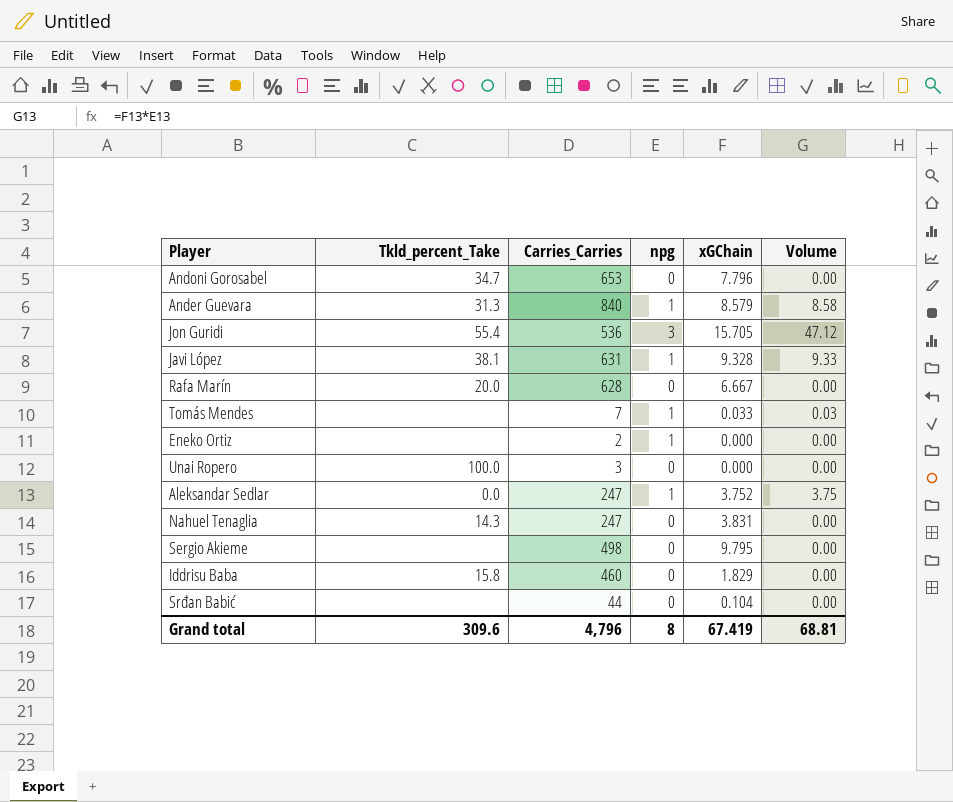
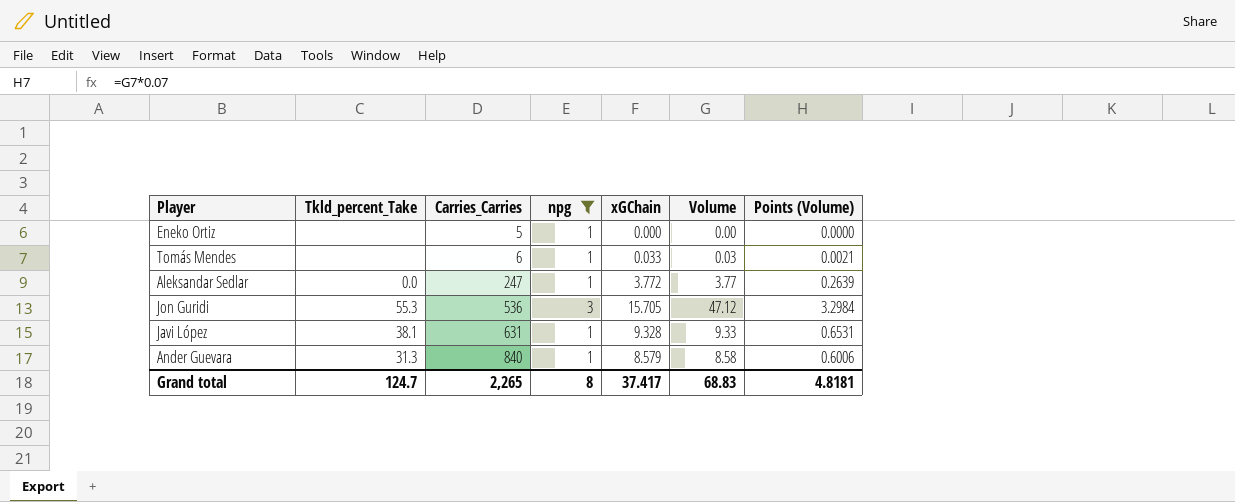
filter: none -> npg != 0
row order: none -> Carries_Carries ascending
column Points (Volume) | formula: none -> [Volume] * 0.07
Eneko Ortiz | Carries_Carries: 2 -> 5
Tomás Mendes | Carries_Carries: 7 -> 6
Aleksandar Sedlar | xGChain: 3.752 -> 3.772
Aleksandar Sedlar | Volume: 3.75 -> 3.77
Jon Guridi | Tkld_percent_Take: 55.4 -> 55.3
Grand total | Tkld_percent_Take: 309.6 -> 124.7
Grand total | Carries_Carries: 4,796 -> 2,265
Grand total | xGChain: 67.419 -> 37.417
Grand total | Volume: 68.81 -> 68.83

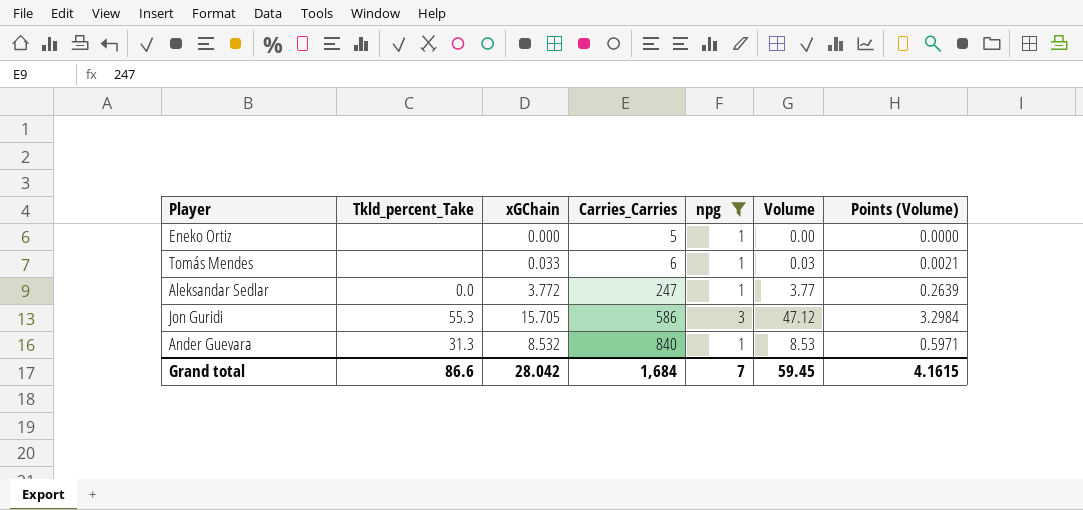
column xGChain | position: 5 -> 3
row Javi López: 38.1 | 631 | 1 | 9.328 | 9.33 | 0.6531 -> none
Jon Guridi | Carries_Carries: 536 -> 586
Ander Guevara | xGChain: 8.579 -> 8.532
Ander Guevara | Volume: 8.58 -> 8.53
Ander Guevara | Points (Volume): 0.6006 -> 0.5971
Grand total | Tkld_percent_Take: 124.7 -> 86.6
Grand total | xGChain: 37.417 -> 28.042
Grand total | Carries_Carries: 2,265 -> 1,684
Grand total | npg: 8 -> 7
Grand total | Volume: 68.83 -> 59.45
Grand total | Points (Volume): 4.8181 -> 4.1615

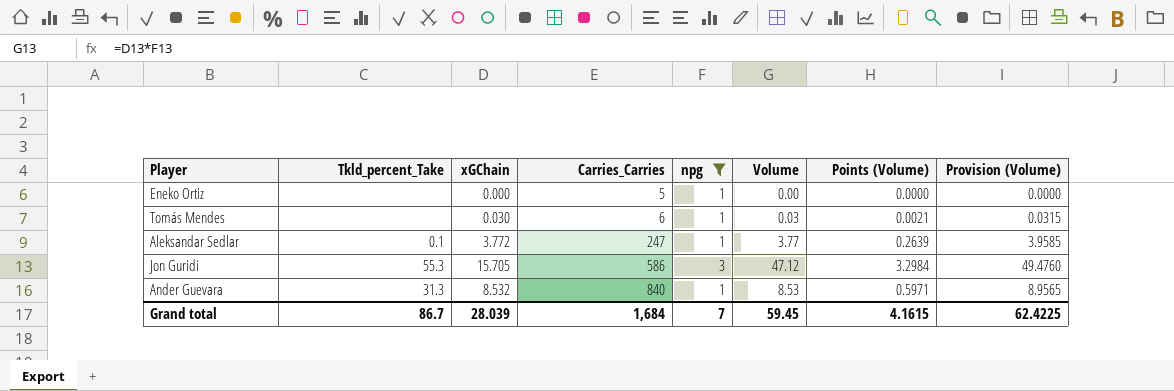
column Provision (Volume) | formula: none -> [Volume] * 1.05
Tomás Mendes | xGChain: 0.033 -> 0.030
Aleksandar Sedlar | Tkld_percent_Take: 0.0 -> 0.1
Grand total | Tkld_percent_Take: 86.6 -> 86.7
Grand total | xGChain: 28.042 -> 28.039

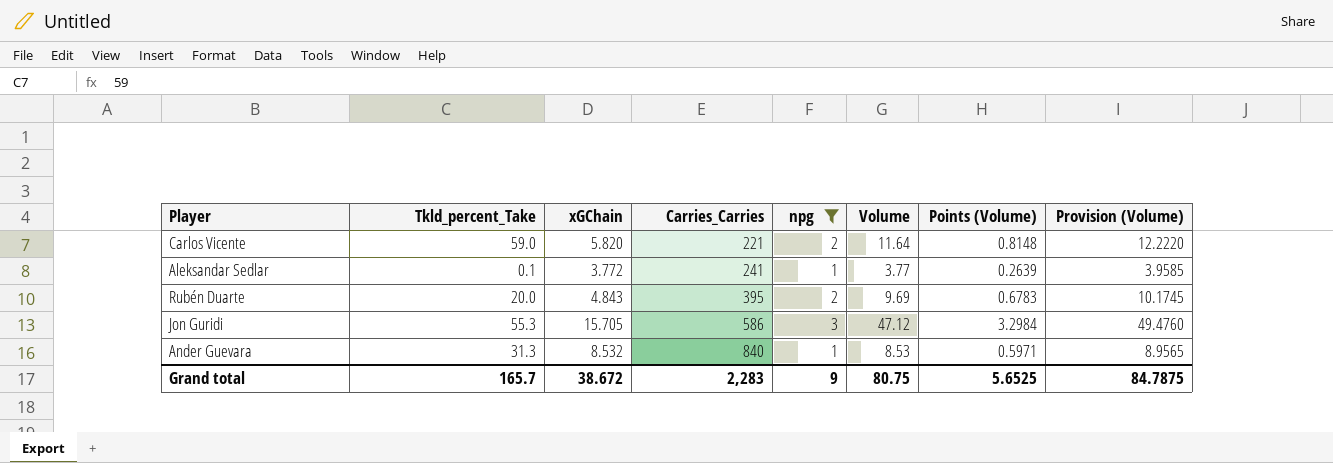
row Eneko Ortiz: none | 0.000 | 5 | 1 | 0.00 | 0.0000 | 0.0000 -> none
row Tomás Mendes: none | 0.030 | 6 | 1 | 0.03 | 0.0021 | 0.0315 -> none
row Carlos Vicente: none -> 59.0 | 5.820 | 221 | 2 | 11.64 | 0.8148 | 12.2220
Aleksandar Sedlar | Carries_Carries: 247 -> 241
row Rubén Duarte: none -> 20.0 | 4.843 | 395 | 2 | 9.69 | 0.6783 | 10.1745
Grand total | Tkld_percent_Take: 86.7 -> 165.7
Grand total | xGChain: 28.039 -> 38.672
Grand total | Carries_Carries: 1,684 -> 2,283
Grand total | npg: 7 -> 9
Grand total | Volume: 59.45 -> 80.75
Grand total | Points (Volume): 4.1615 -> 5.6525
Grand total | Provision (Volume): 62.4225 -> 84.7875

